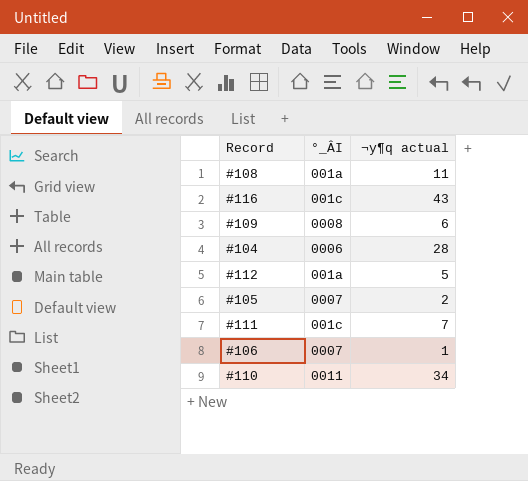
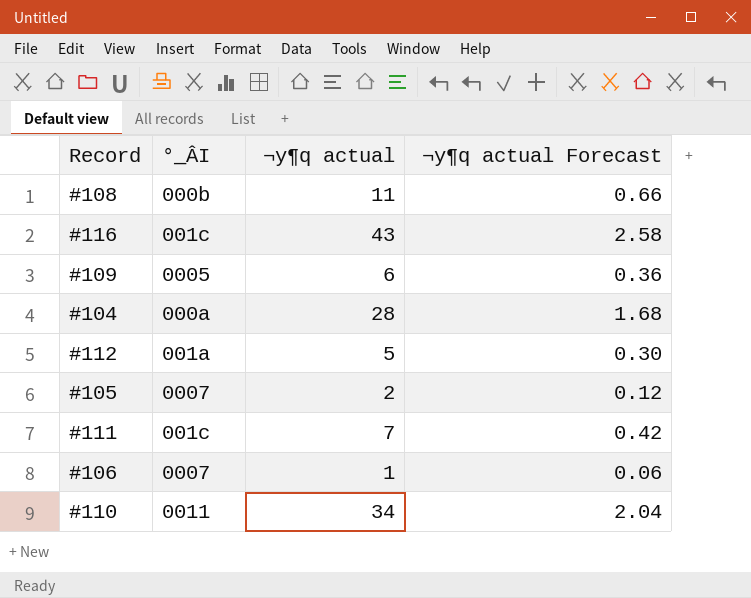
column ¬y¶q actual Forecast | formula: none -> [¬y¶q actual] * 0.06
#108 | °_ÂI: 001a -> 000b
#109 | °_ÂI: 0008 -> 0005
#104 | °_ÂI: 0006 -> 000a

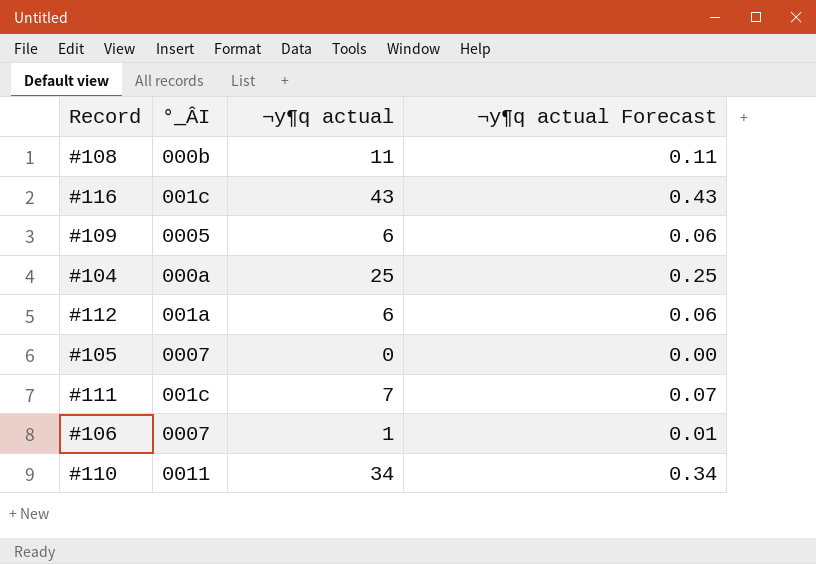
column ¬y¶q actual Forecast | formula: [¬y¶q actual] * 0.06 -> [¬y¶q actual] * 0.01
#104 | ¬y¶q actual: 28 -> 25
#112 | ¬y¶q actual: 5 -> 6
#105 | ¬y¶q actual: 2 -> 0

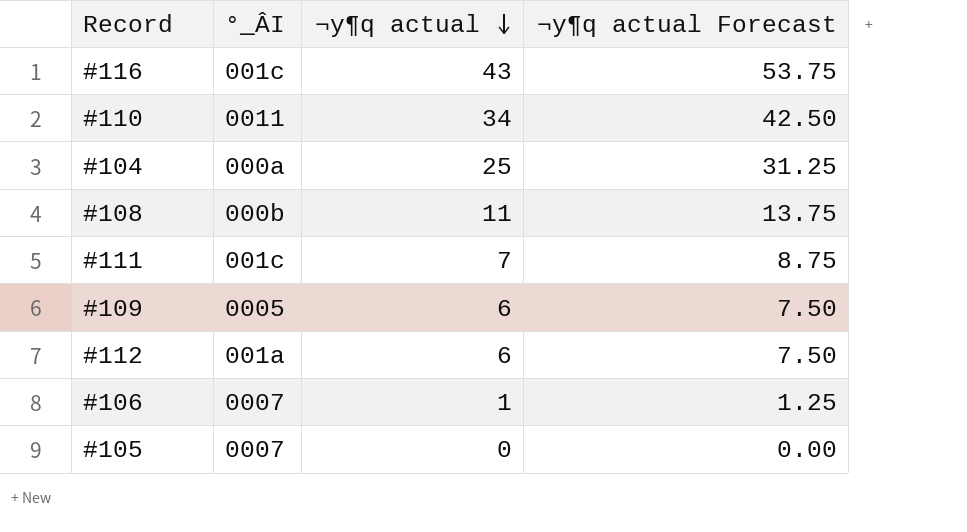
row order: none -> ¬y¶q actual descending
column ¬y¶q actual Forecast | formula: [¬y¶q actual] * 0.01 -> [¬y¶q actual] * 1.25

